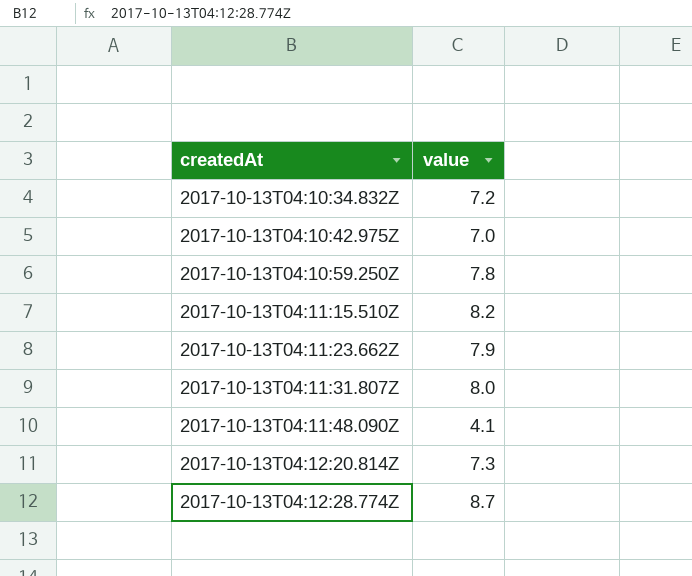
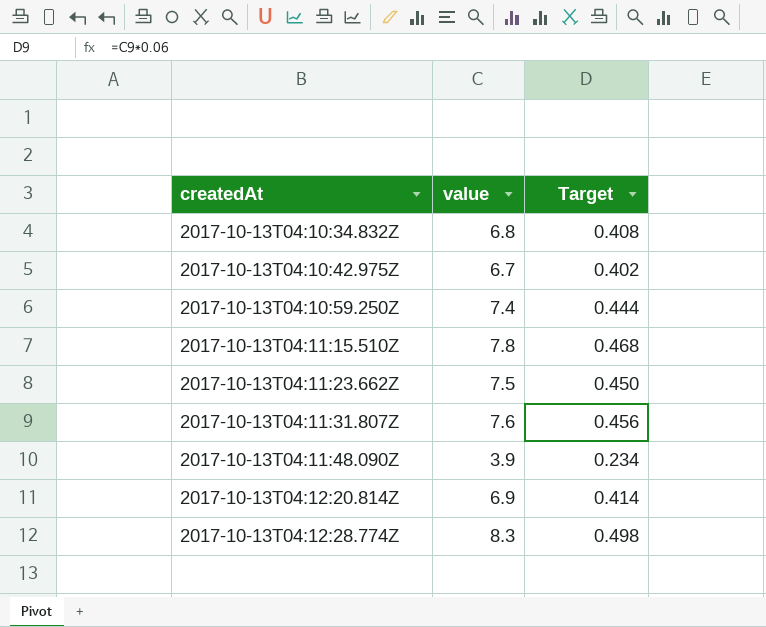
column Target | formula: none -> [value] * 0.06
2017-10-13T04:10:34.832Z | value: 7.2 -> 6.8
2017-10-13T04:10:42.975Z | value: 7.0 -> 6.7
2017-10-13T04:10:59.250Z | value: 7.8 -> 7.4
2017-10-13T04:11:15.510Z | value: 8.2 -> 7.8
2017-10-13T04:11:23.662Z | value: 7.9 -> 7.5
2017-10-13T04:11:31.807Z | value: 8.0 -> 7.6
2017-10-13T04:11:48.090Z | value: 4.1 -> 3.9
2017-10-13T04:12:20.814Z | value: 7.3 -> 6.9
2017-10-13T04:12:28.774Z | value: 8.7 -> 8.3

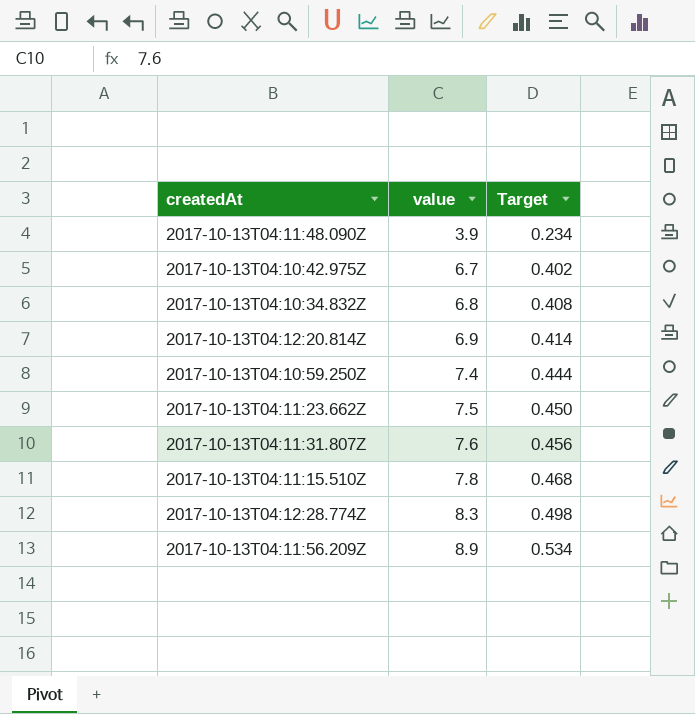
row order: createdAt ascending -> value ascending
row 2017-10-13T04:11:56.209Z: none -> 8.9 | 0.534

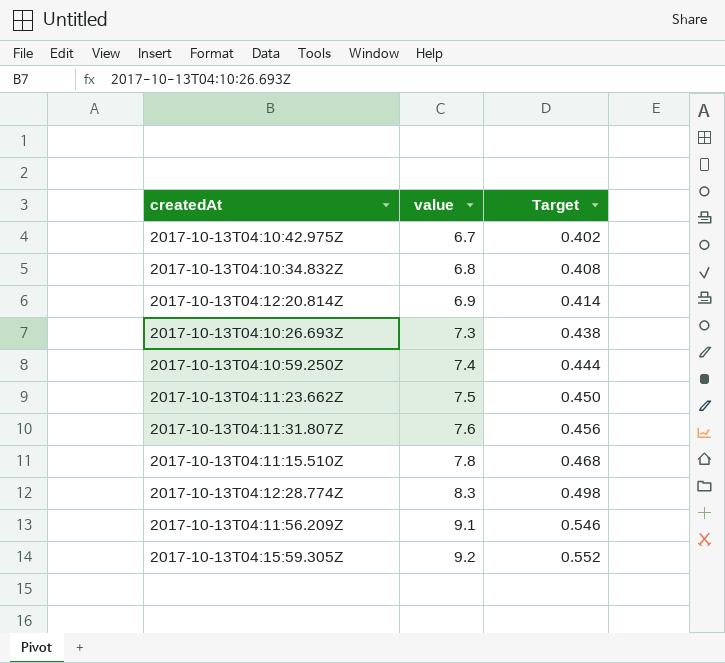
row 2017-10-13T04:11:48.090Z: 3.9 | 0.234 -> none
row 2017-10-13T04:10:26.693Z: none -> 7.3 | 0.438
2017-10-13T04:11:56.209Z | value: 8.9 -> 9.1
2017-10-13T04:11:56.209Z | Target: 0.534 -> 0.546
row 2017-10-13T04:15:59.305Z: none -> 9.2 | 0.552

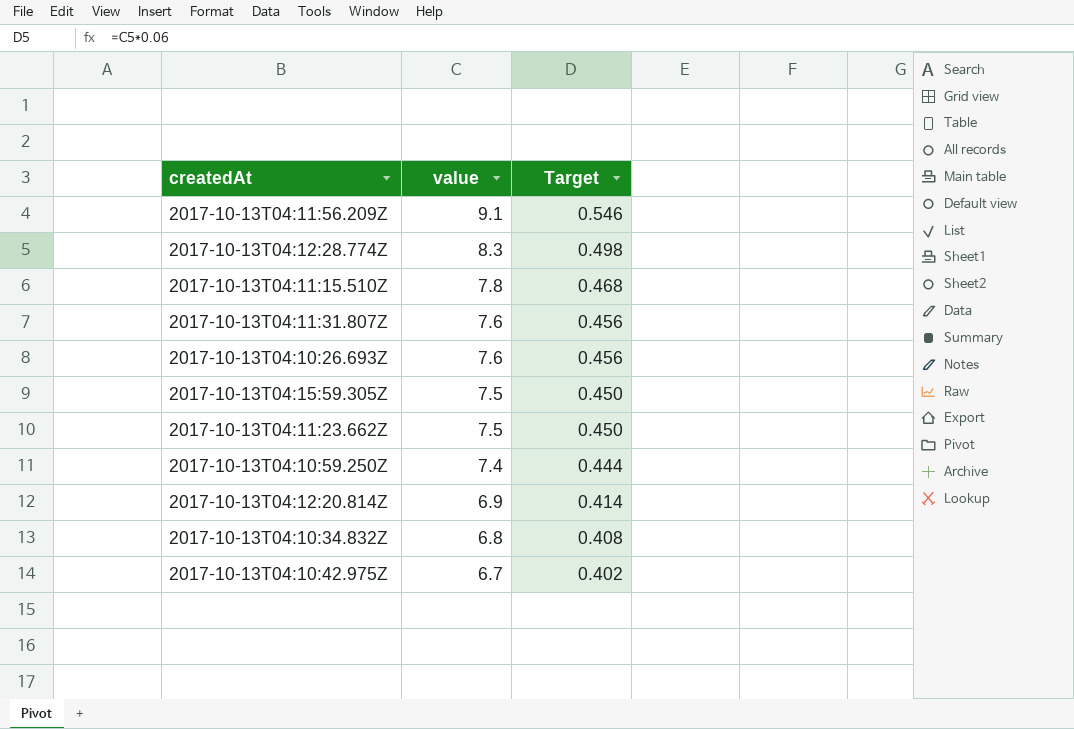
row order: value ascending -> value descending
2017-10-13T04:10:26.693Z | value: 7.3 -> 7.6
2017-10-13T04:10:26.693Z | Target: 0.438 -> 0.456
2017-10-13T04:15:59.305Z | value: 9.2 -> 7.5
2017-10-13T04:15:59.305Z | Target: 0.552 -> 0.450

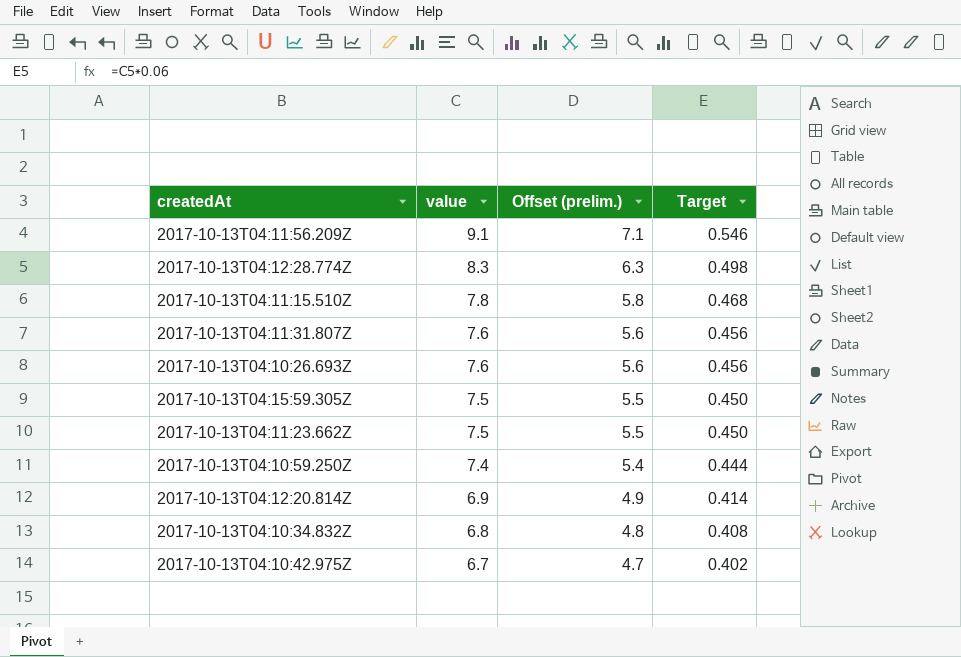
column Offset (prelim.) | formula: none -> [value] - 2

